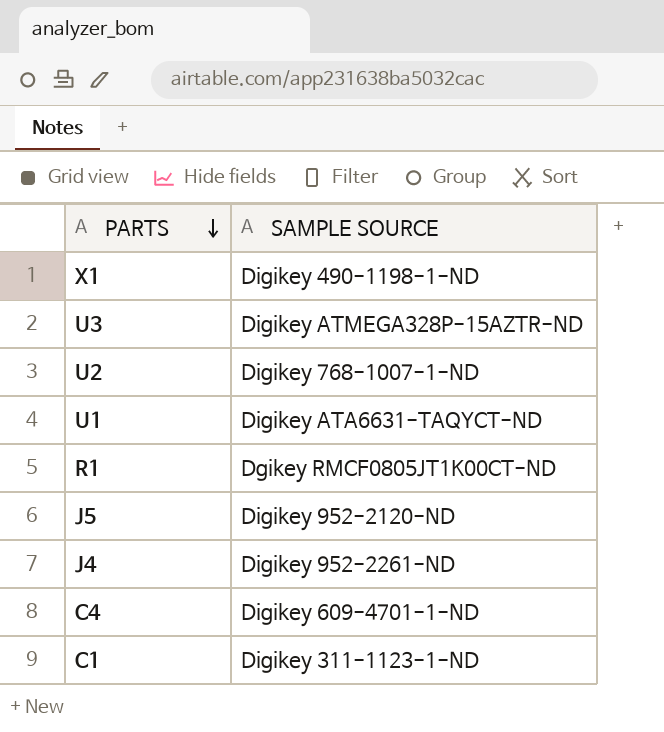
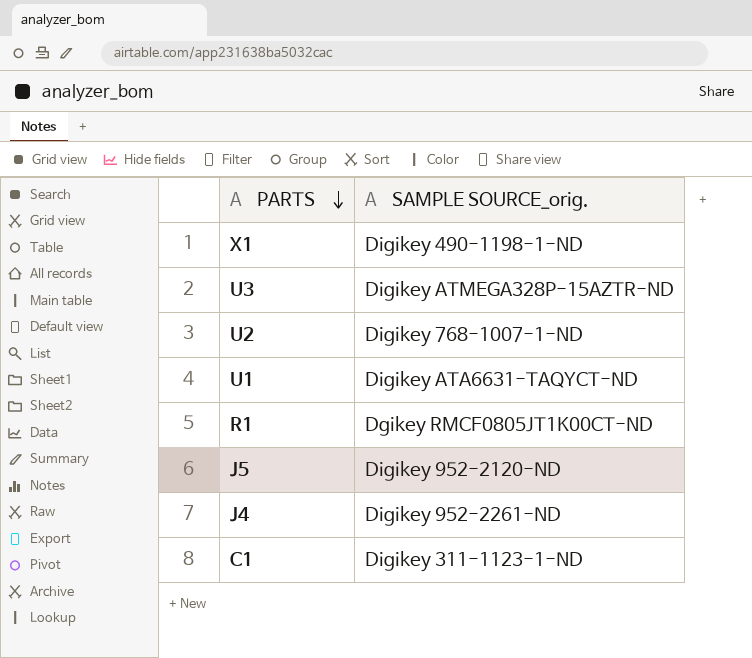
column name: SAMPLE SOURCE -> SAMPLE SOURCE_orig.
row C4: Digikey 609-4701-1-ND -> none

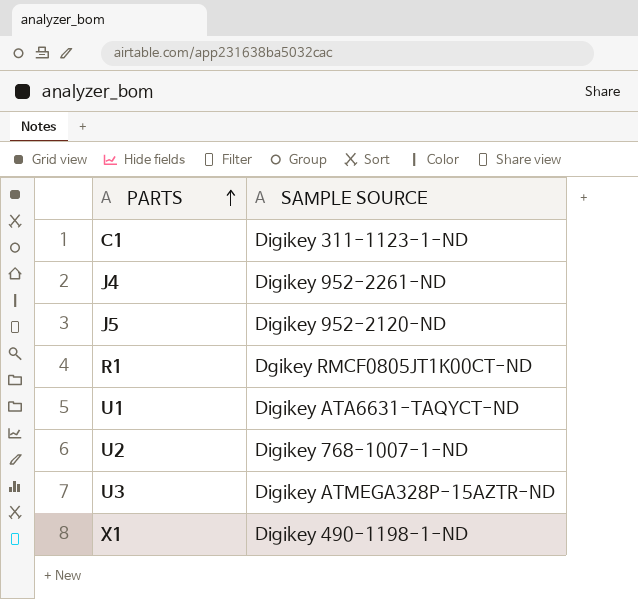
row order: PARTS descending -> PARTS ascending
column name: SAMPLE SOURCE_orig. -> SAMPLE SOURCE

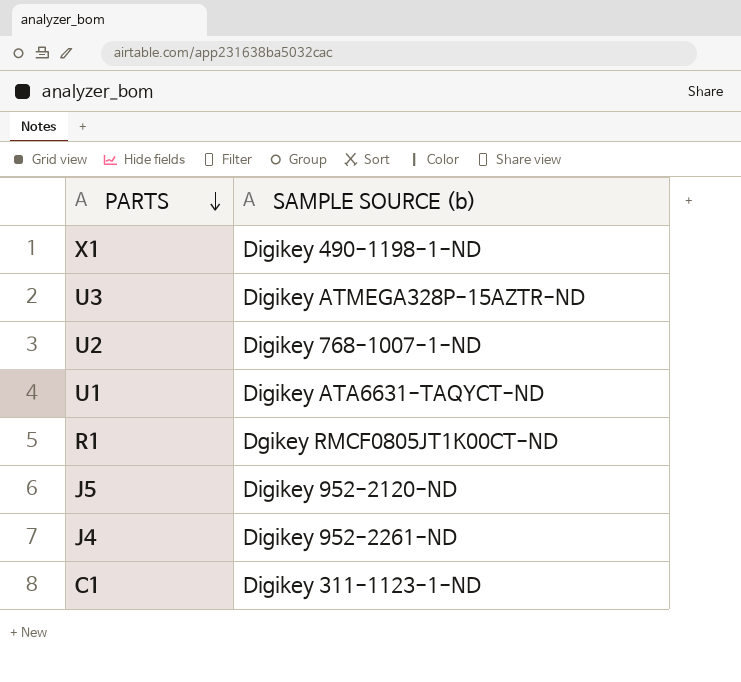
row order: PARTS ascending -> PARTS descending
column name: SAMPLE SOURCE -> SAMPLE SOURCE (b)

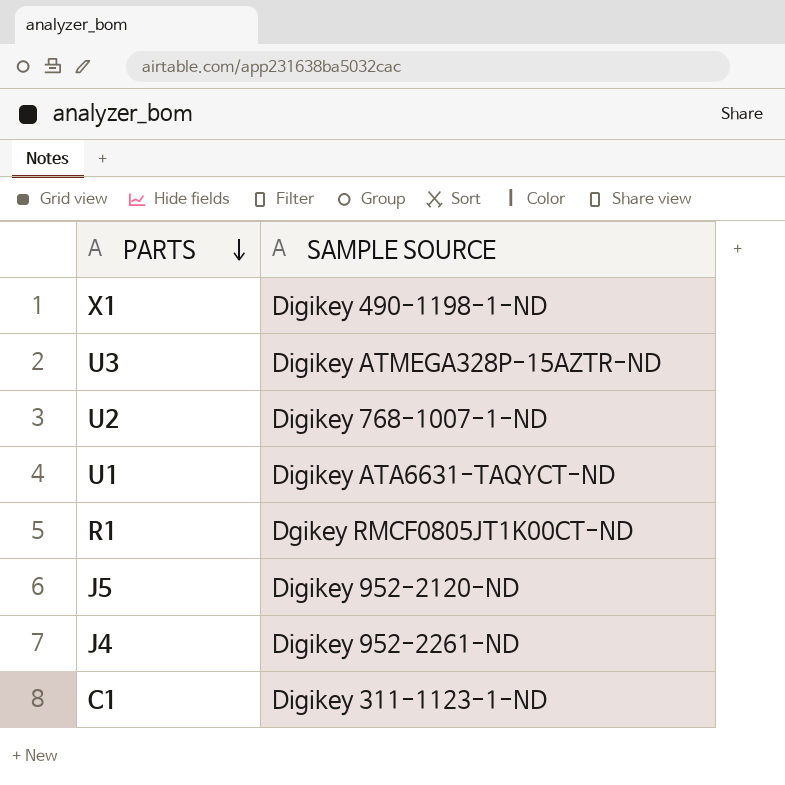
column name: SAMPLE SOURCE (b) -> SAMPLE SOURCE

